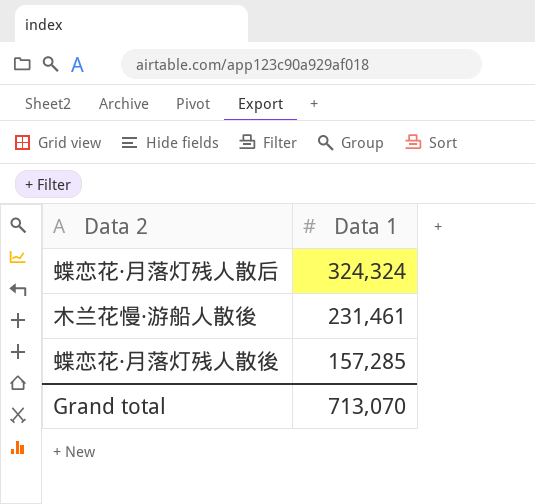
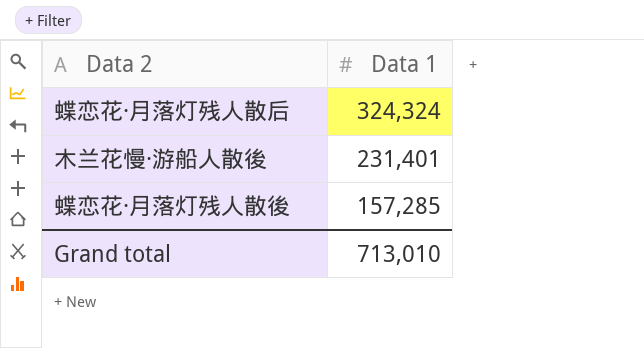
木兰花慢·游船人散後 | Data 1: 231,461 -> 231,401
Grand total | Data 1: 713,070 -> 713,010

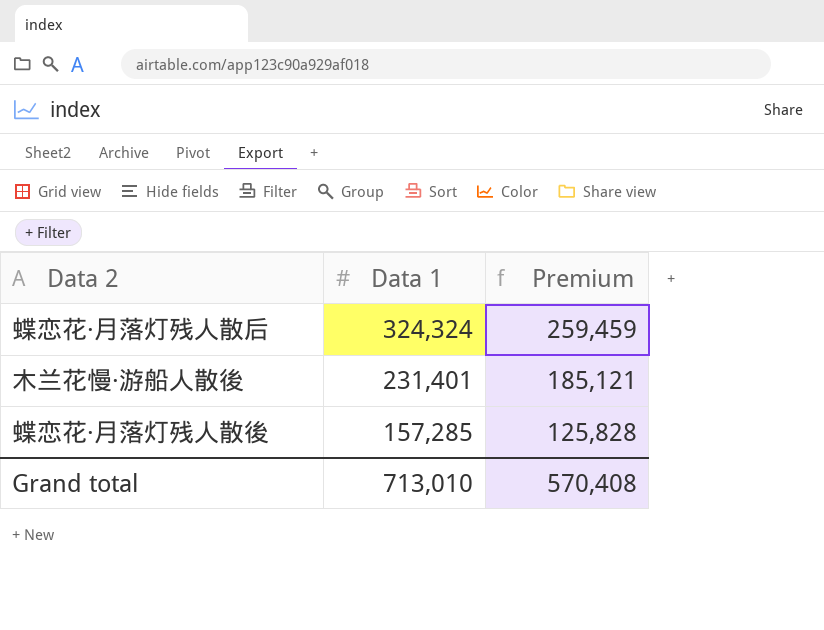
column Premium | formula: none -> [Data 1] * 0.8

